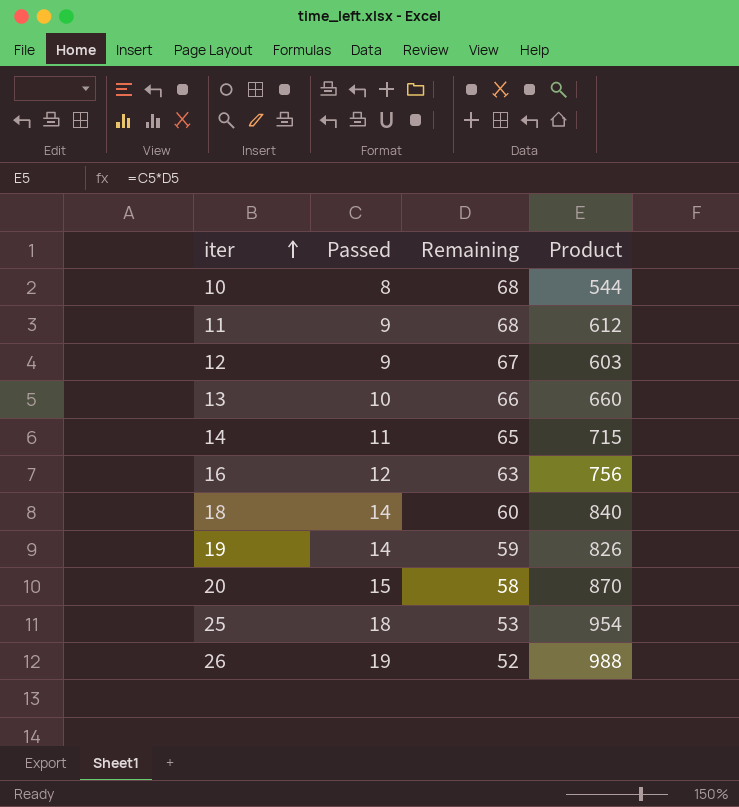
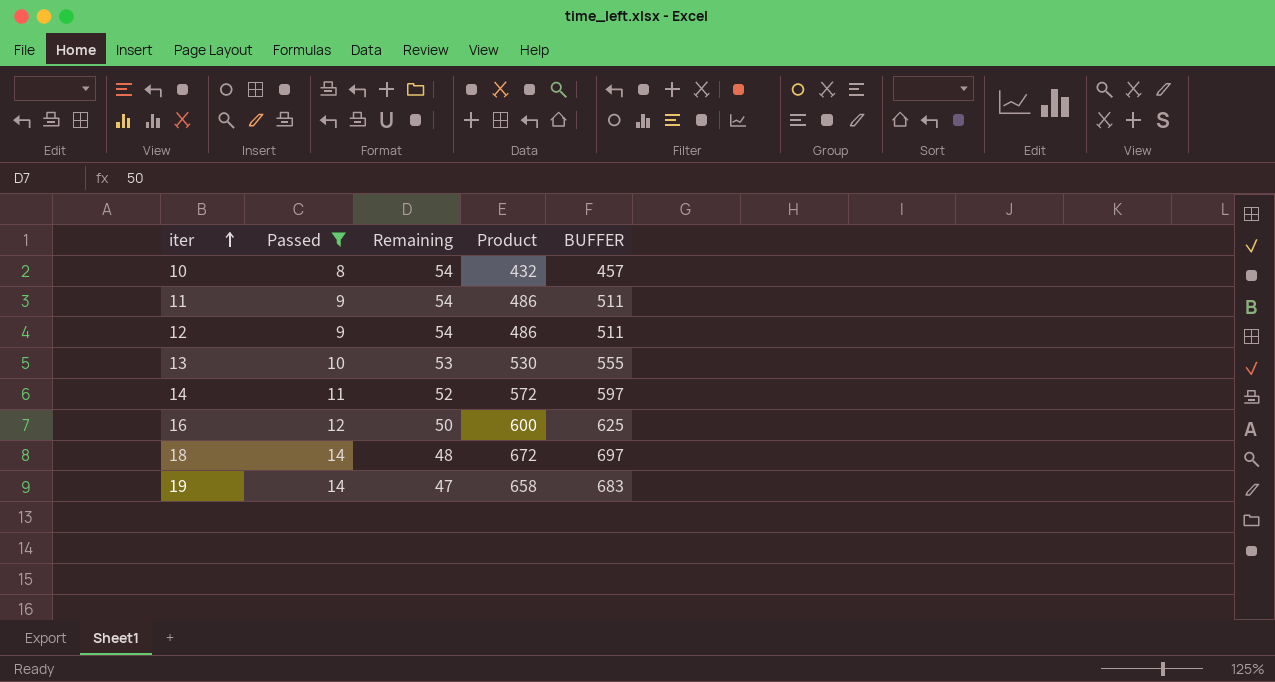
filter: none -> Passed <= 14
column BUFFER | formula: none -> [Product] + 25
10 | Remaining: 68 -> 54
10 | Product: 544 -> 432
11 | Remaining: 68 -> 54
11 | Product: 612 -> 486
12 | Remaining: 67 -> 54
12 | Product: 603 -> 486
13 | Remaining: 66 -> 53
13 | Product: 660 -> 530
14 | Remaining: 65 -> 52
14 | Product: 715 -> 572
16 | Remaining: 63 -> 50
16 | Product: 756 -> 600
18 | Remaining: 60 -> 48
18 | Product: 840 -> 672
19 | Remaining: 59 -> 47
19 | Product: 826 -> 658

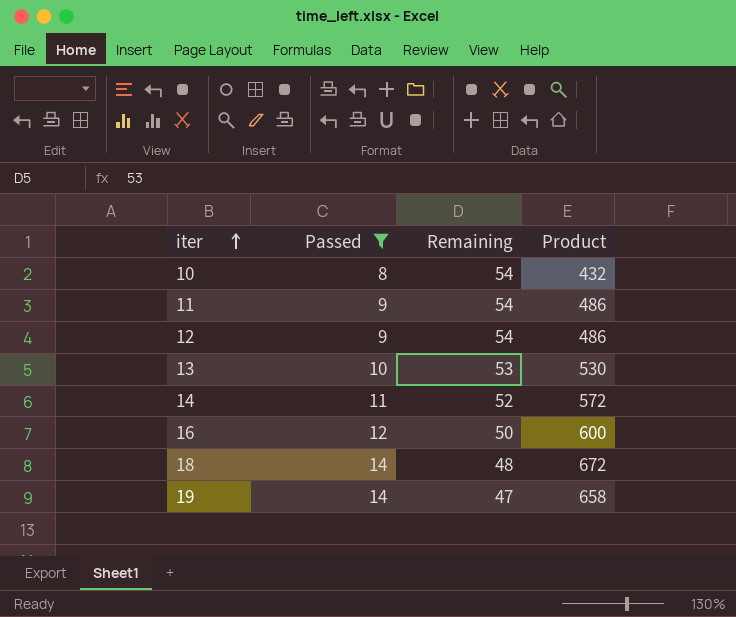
column BUFFER | formula: [Product] + 25 -> none

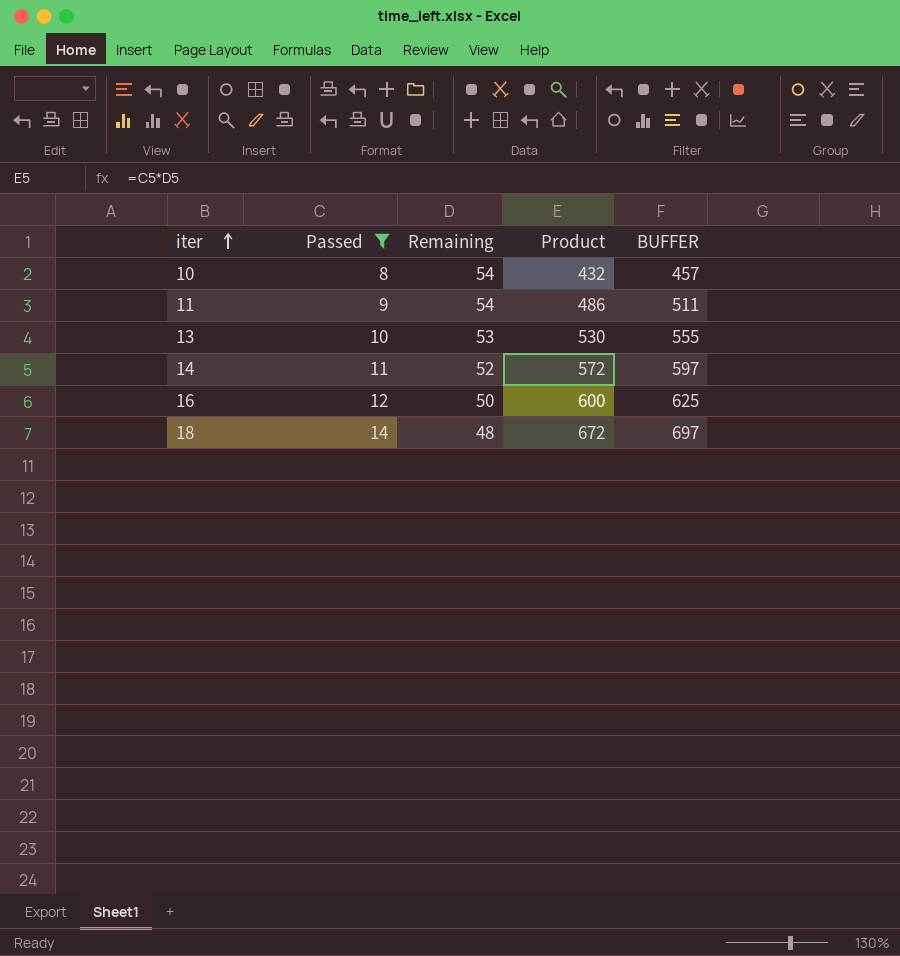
column BUFFER | formula: none -> [Product] + 25
row 12: 9 | 54 | 486 -> none
row 19: 14 | 47 | 658 -> none

